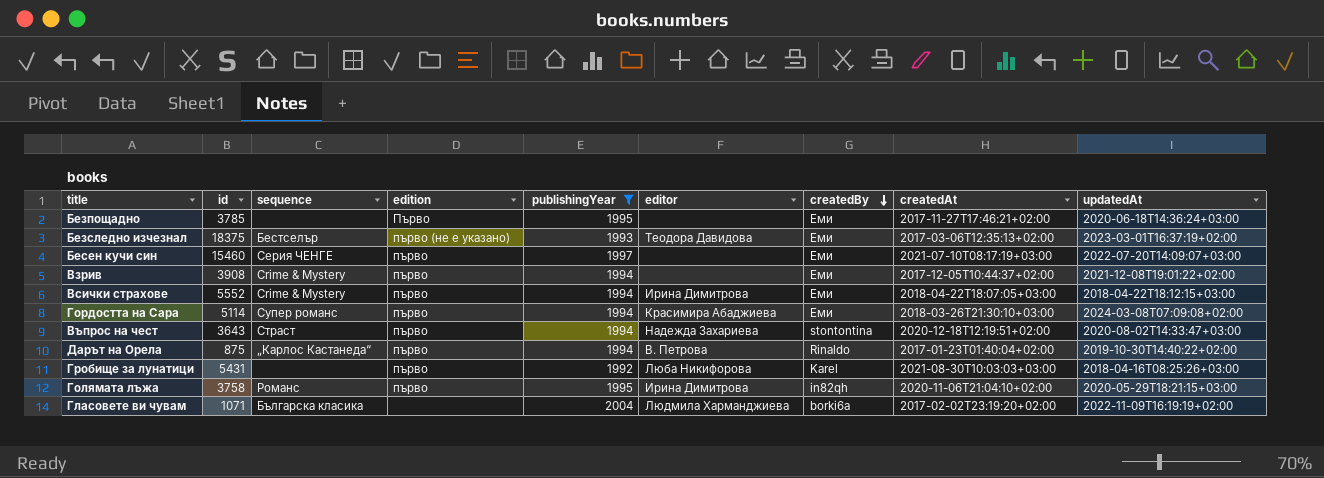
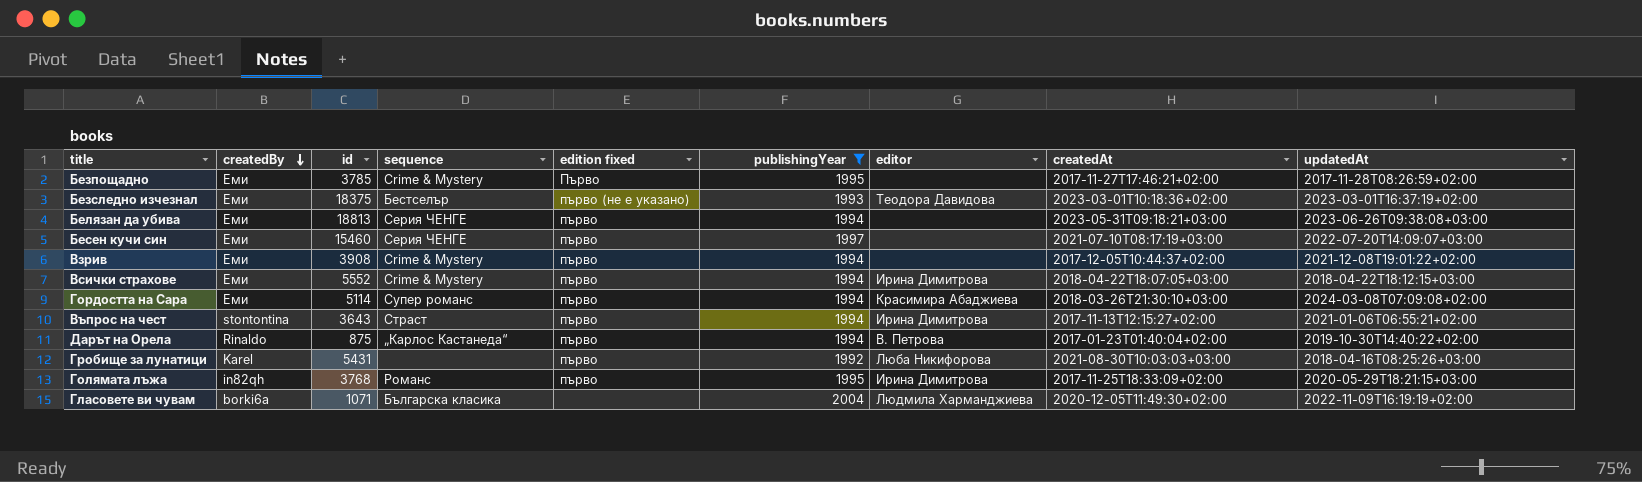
column createdBy | position: 7 -> 2
column name: edition -> edition fixed
Безпощадно | sequence: none -> Crime & Mystery
Безпощадно | updatedAt: 2020-06-18T14:36:24+03:00 -> 2017-11-28T08:26:59+02:00
Безследно изчезнал | createdAt: 2017-03-06T12:35:13+02:00 -> 2023-03-01T10:18:36+02:00
row Белязан да убива: none -> Еми | 18813 | Серия ЧЕНГЕ | първо | 1994 | none | 2023-05-31T09:18:21+03:00 | 2023-06-26T09:38:08+03:00
Въпрос на чест | editor: Надежда Захариева -> Ирина Димитрова
Въпрос на чест | createdAt: 2020-12-18T12:19:51+02:00 -> 2017-11-13T12:15:27+02:00
Въпрос на чест | updatedAt: 2020-08-02T14:33:47+03:00 -> 2021-01-06T06:55:21+02:00
Голямата лъжа | id: 3758 -> 3768
Голямата лъжа | createdAt: 2020-11-06T21:04:10+02:00 -> 2017-11-25T18:33:09+02:00
Гласовете ви чувам | createdAt: 2017-02-02T23:19:20+02:00 -> 2020-12-05T11:49:30+02:00

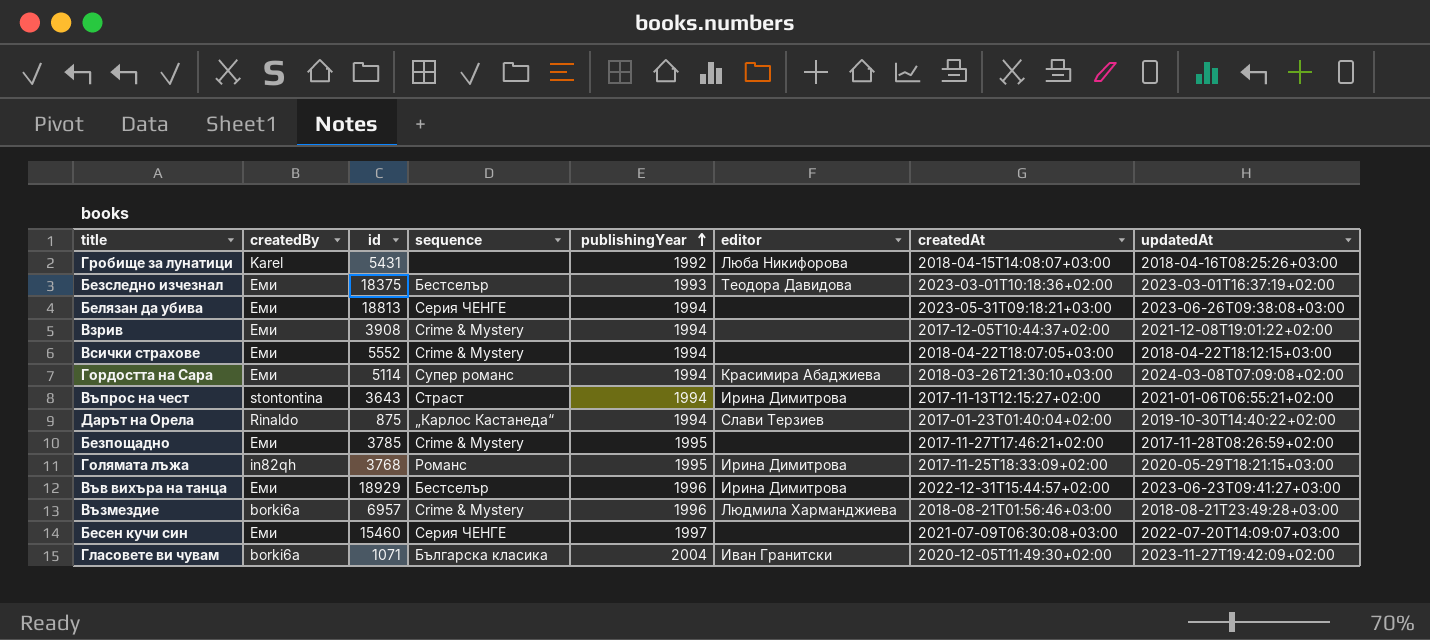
filter: publishingYear != 1996 -> none
row order: createdBy descending -> publishingYear ascending
column edition fixed | position: 5 -> none
Гробище за лунатици | createdAt: 2021-08-30T10:03:03+03:00 -> 2018-04-15T14:08:07+03:00
Всички страхове | editor: Ирина Димитрова -> none
Дарът на Орела | editor: В. Петрова -> Слави Терзиев
Бесен кучи син | createdAt: 2021-07-10T08:17:19+03:00 -> 2021-07-09T06:30:08+03:00
Гласовете ви чувам | editor: Людмила Харманджиева -> Иван Гранитски
Гласовете ви чувам | updatedAt: 2022-11-09T16:19:19+02:00 -> 2023-11-27T19:42:09+02:00

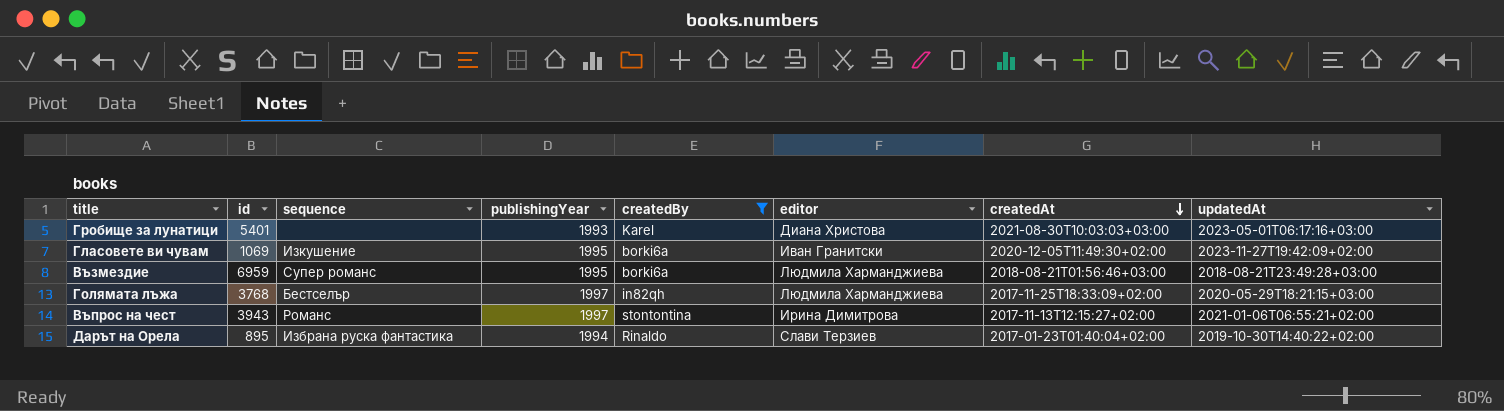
filter: none -> createdBy != Еми
row order: publishingYear ascending -> createdAt descending
column createdBy | position: 2 -> 5
Гробище за лунатици | id: 5431 -> 5401
Гробище за лунатици | publishingYear: 1992 -> 1993
Гробище за лунатици | editor: Люба Никифорова -> Диана Христова
Гробище за лунатици | createdAt: 2018-04-15T14:08:07+03:00 -> 2021-08-30T10:03:03+03:00
Гробище за лунатици | updatedAt: 2018-04-16T08:25:26+03:00 -> 2023-05-01T06:17:16+03:00
Гласовете ви чувам | id: 1071 -> 1069
Гласовете ви чувам | sequence: Българска класика -> Изкушение
Гласовете ви чувам | publishingYear: 2004 -> 1995
Възмездие | id: 6957 -> 6959
Възмездие | sequence: Crime & Mystery -> Супер романс
Възмездие | publishingYear: 1996 -> 1995
Голямата лъжа | sequence: Романс -> Бестселър
Голямата лъжа | publishingYear: 1995 -> 1997
Голямата лъжа | editor: Ирина Димитрова -> Людмила Харманджиева
Въпрос на чест | id: 3643 -> 3943
Въпрос на чест | sequence: Страст -> Романс
Въпрос на чест | publishingYear: 1994 -> 1997
Дарът на Орела | id: 875 -> 895
Дарът на Орела | sequence: „Карлос Кастанеда“ -> Избрана руска фантастика

